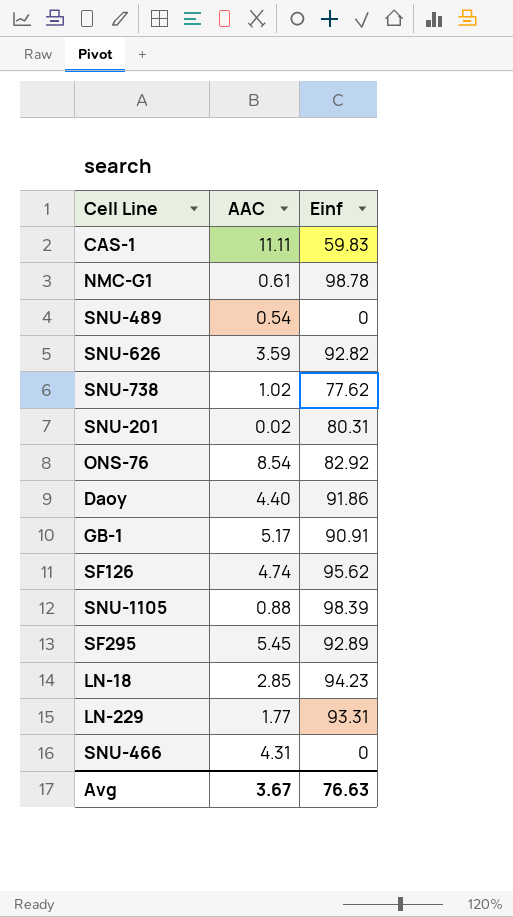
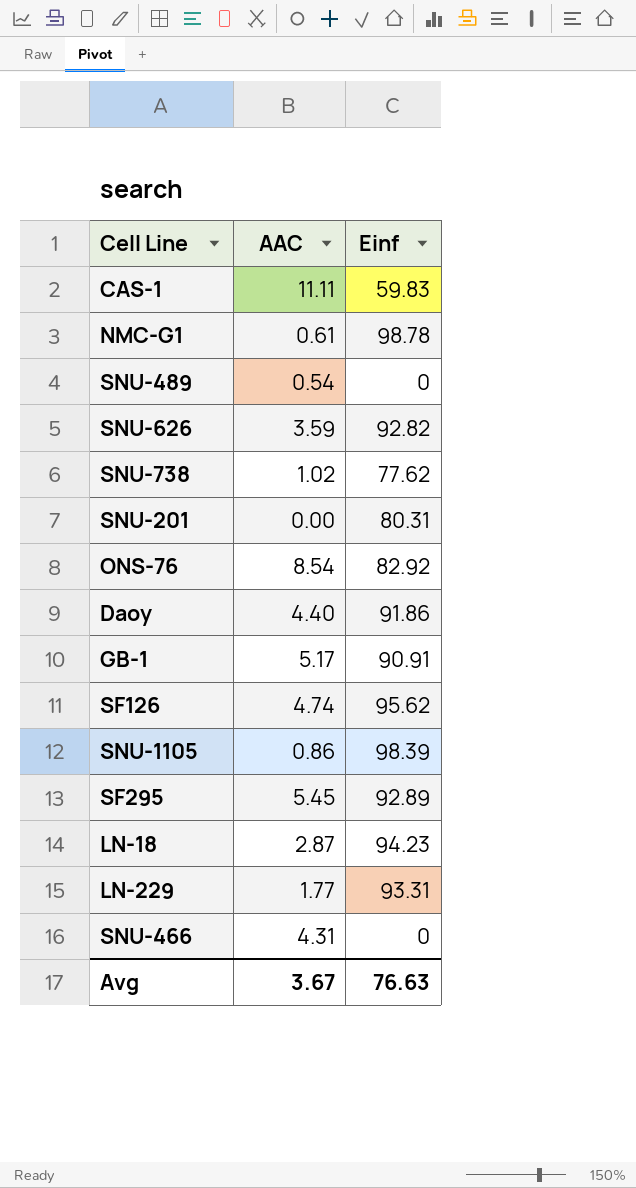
SNU-201 | AAC: 0.02 -> 0.00
SNU-1105 | AAC: 0.88 -> 0.86
LN-18 | AAC: 2.85 -> 2.87

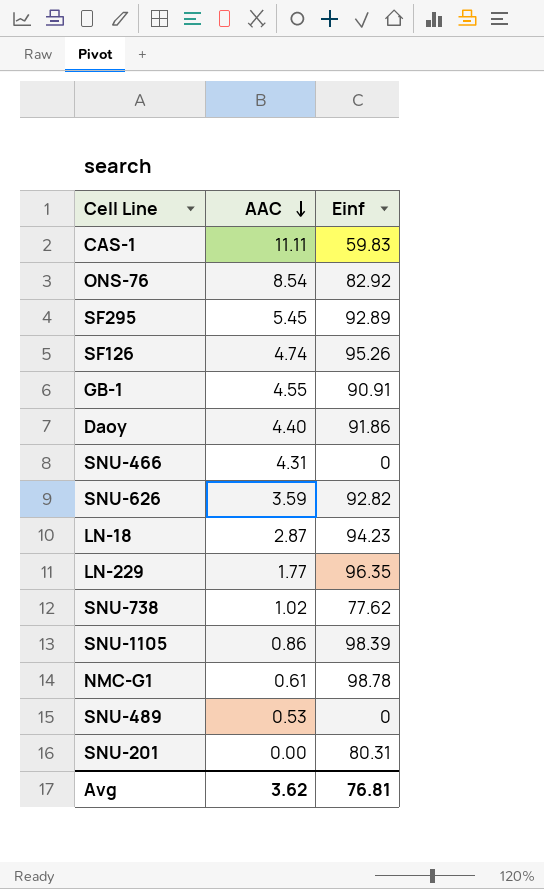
row order: none -> AAC descending
SF126 | Einf: 95.62 -> 95.26
GB-1 | AAC: 5.17 -> 4.55
LN-229 | Einf: 93.31 -> 96.35
SNU-489 | AAC: 0.54 -> 0.53
Avg | AAC: 3.67 -> 3.62
Avg | Einf: 76.63 -> 76.81

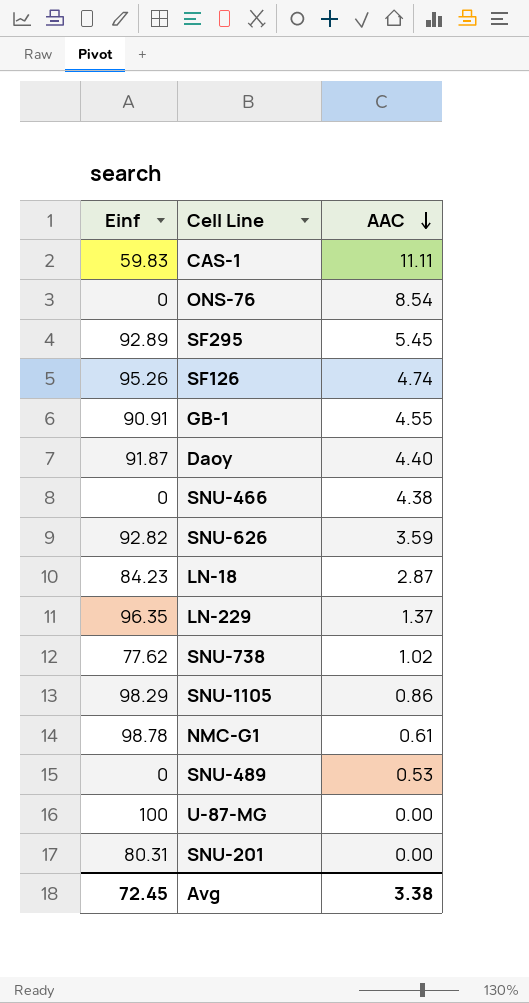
column Einf | position: 3 -> 1
ONS-76 | Einf: 82.92 -> 0
Daoy | Einf: 91.86 -> 91.87
SNU-466 | AAC: 4.31 -> 4.38
LN-18 | Einf: 94.23 -> 84.23
LN-229 | AAC: 1.77 -> 1.37
SNU-1105 | Einf: 98.39 -> 98.29
row U-87-MG: none -> 100 | 0.00
Avg | Einf: 76.81 -> 72.45
Avg | AAC: 3.62 -> 3.38

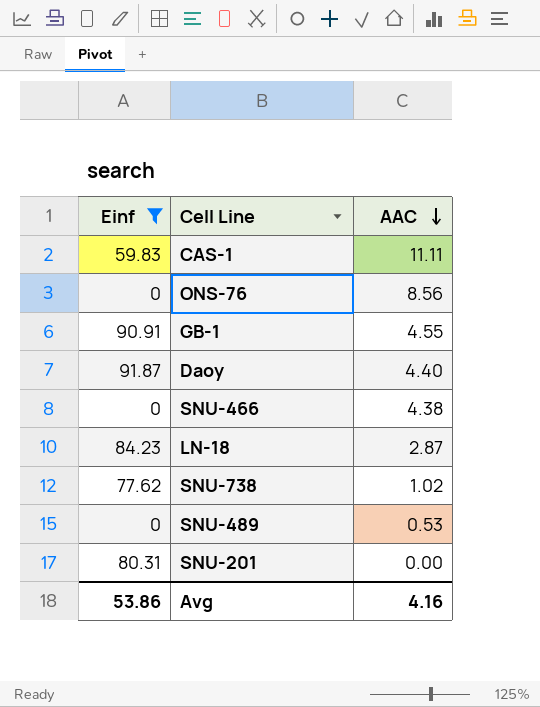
filter: none -> Einf <= 91.87
ONS-76 | AAC: 8.54 -> 8.56
Avg | Einf: 72.45 -> 53.86
Avg | AAC: 3.38 -> 4.16

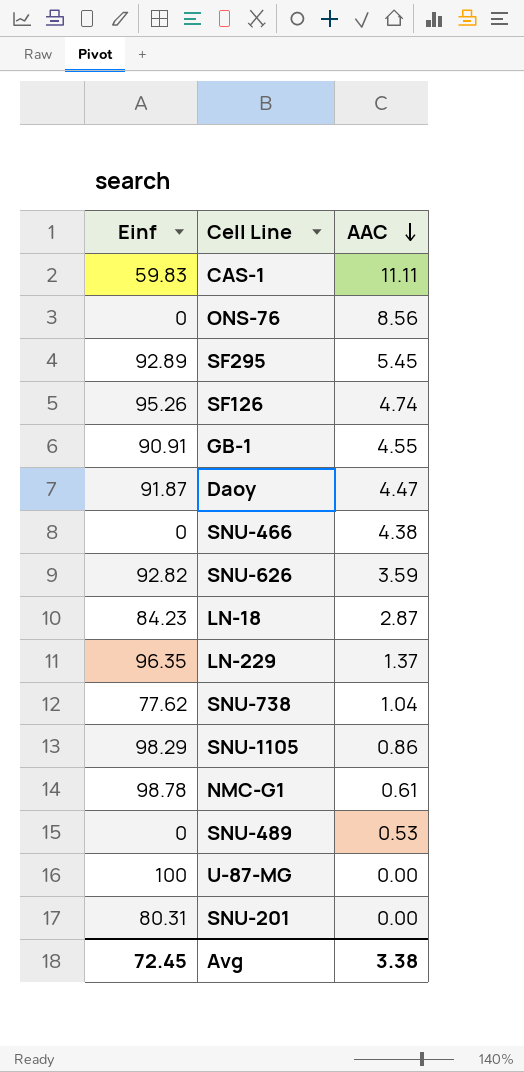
filter: Einf <= 91.87 -> none
Daoy | AAC: 4.40 -> 4.47
SNU-738 | AAC: 1.02 -> 1.04
Avg | Einf: 53.86 -> 72.45
Avg | AAC: 4.16 -> 3.38

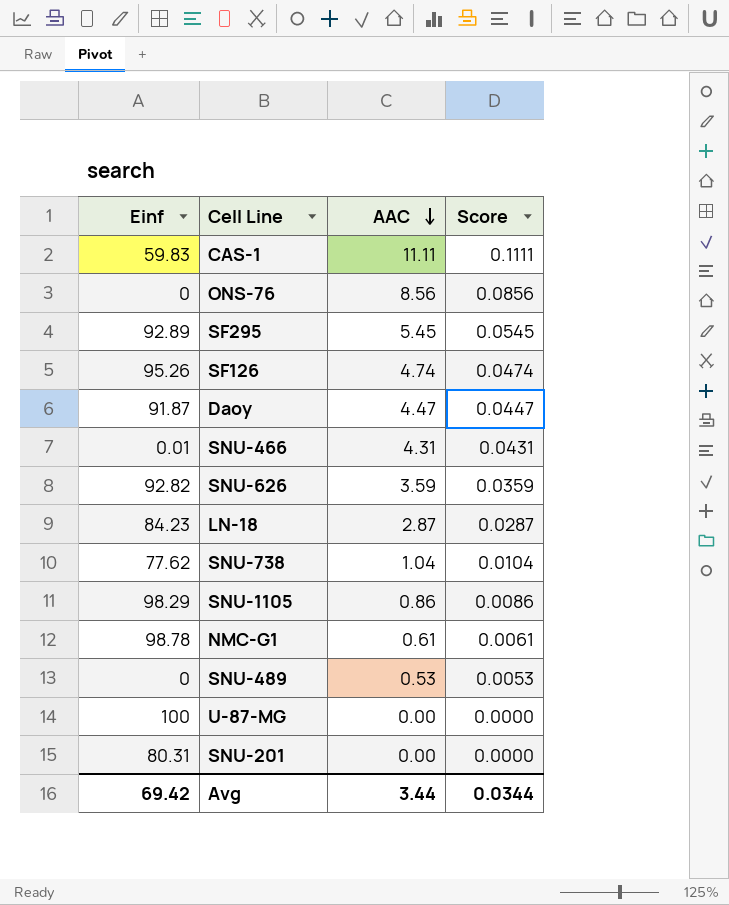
column Score | formula: none -> [AAC] * 0.01
row GB-1: 90.91 | 4.55 -> none
row LN-229: 96.35 | 1.37 -> none
SNU-466 | Einf: 0 -> 0.01
SNU-466 | AAC: 4.38 -> 4.31
Avg | Einf: 72.45 -> 69.42
Avg | AAC: 3.38 -> 3.44

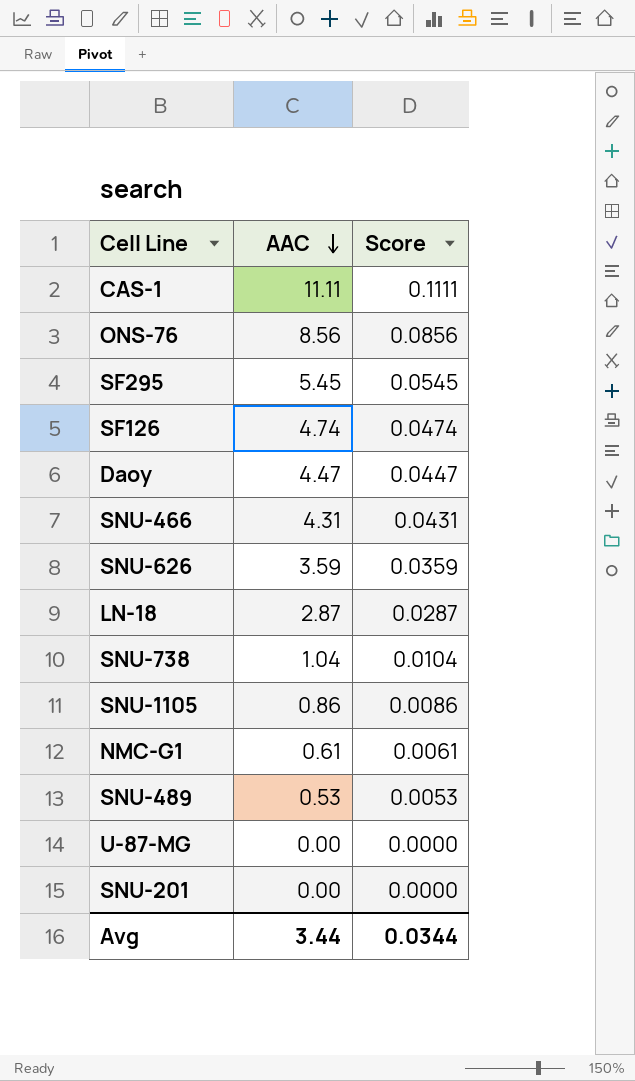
column Einf | position: 1 -> none

